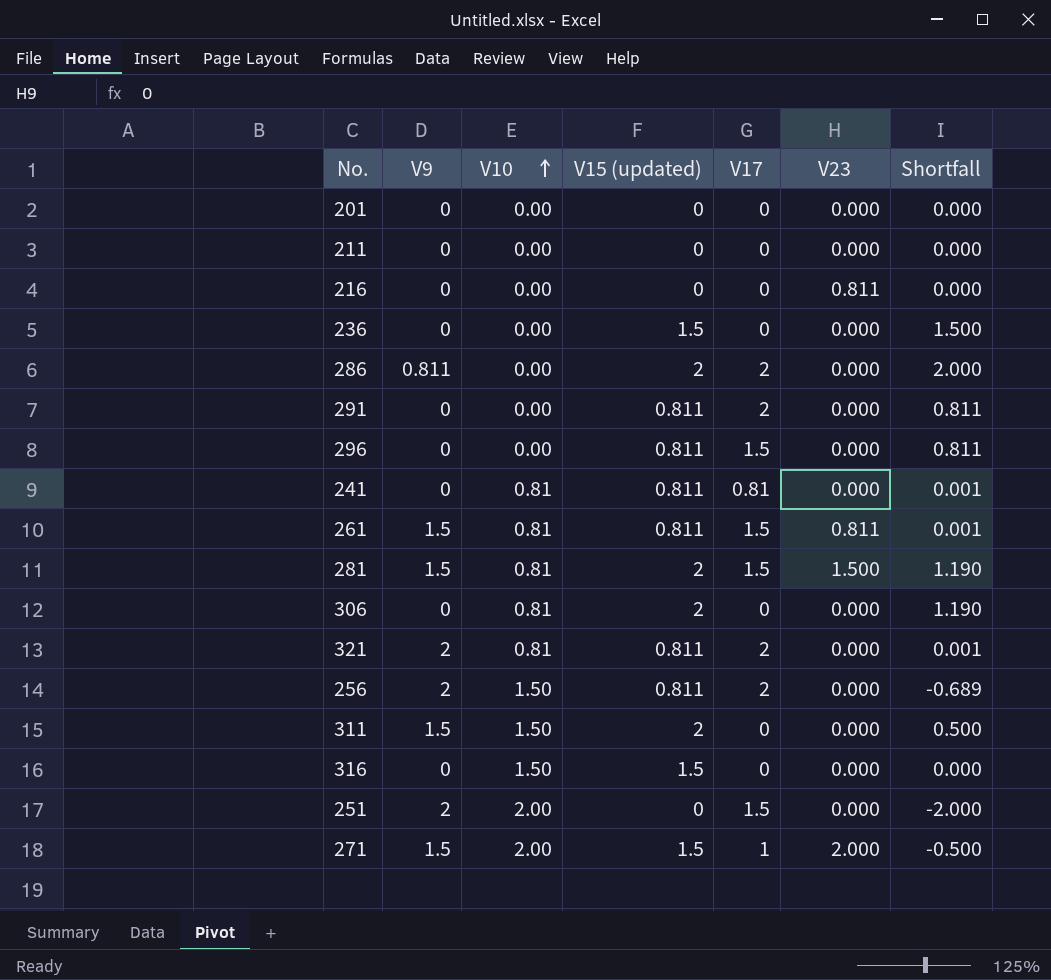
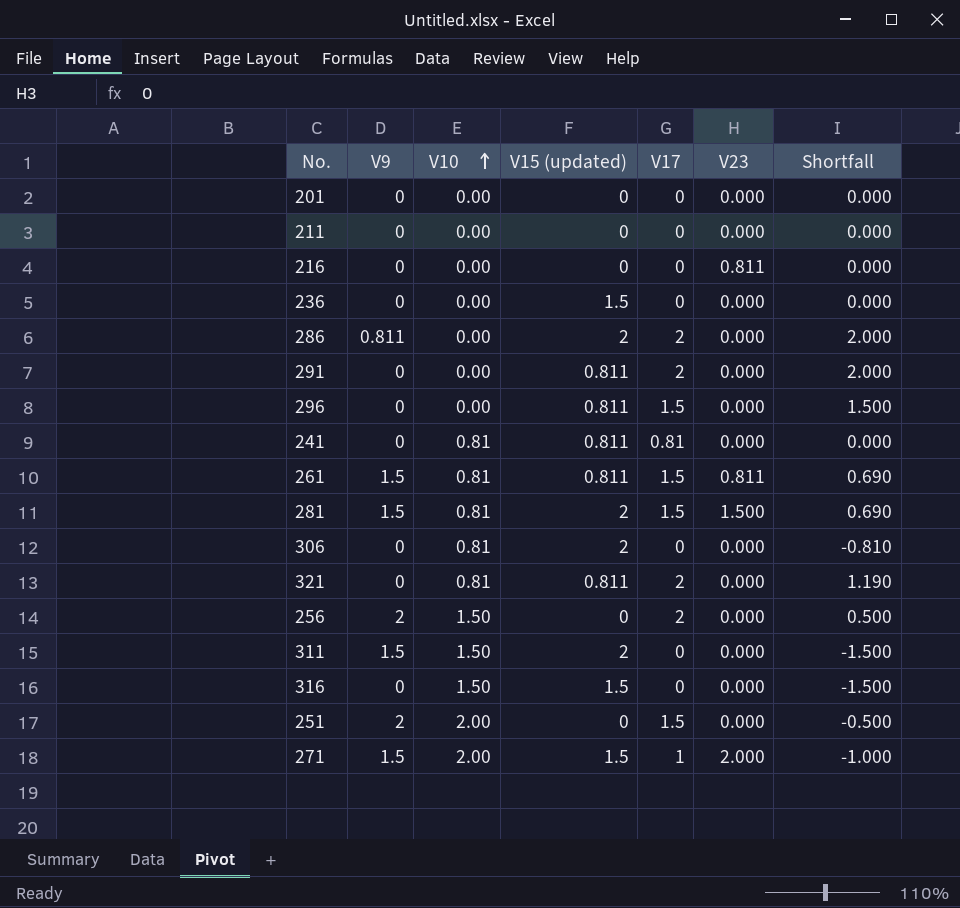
column Shortfall | formula: [V15 (updated)] - [V10] -> [V17] - [V10]
321 | V9: 2 -> 0
256 | V15 (updated): 0.811 -> 0

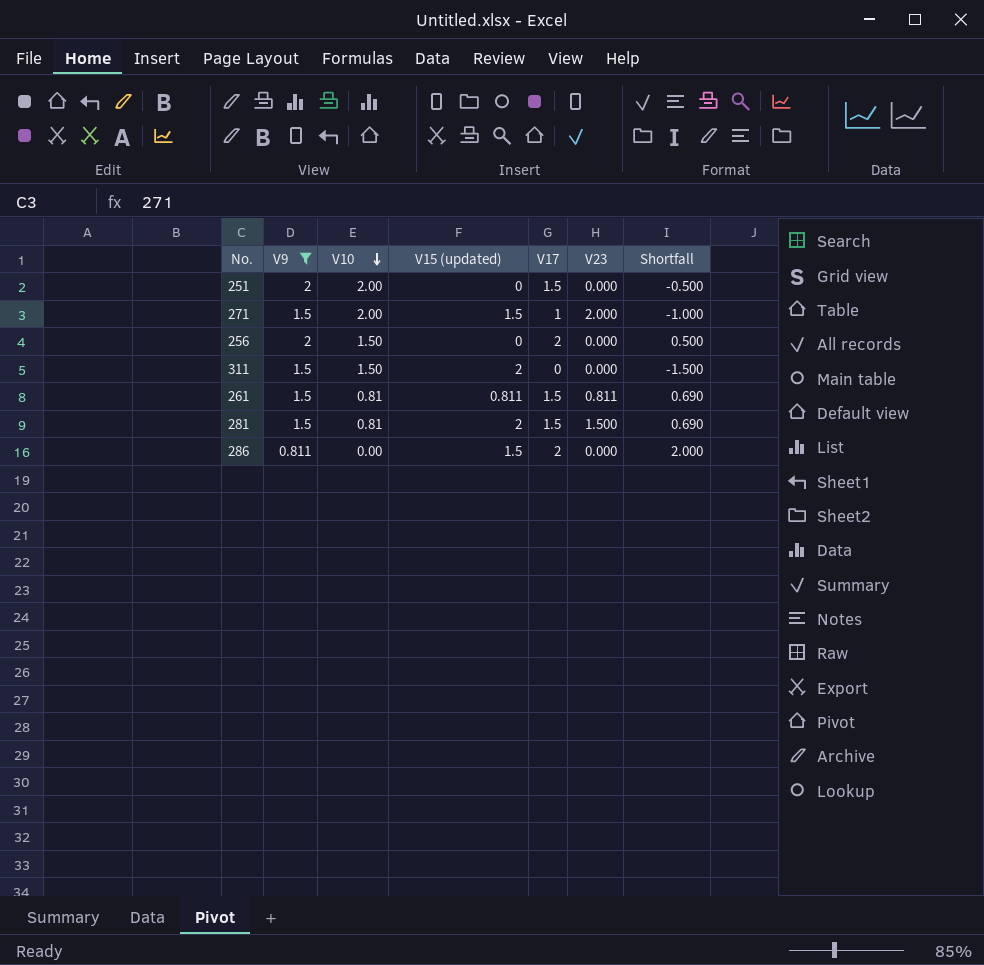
filter: none -> V9 != 0
row order: V10 ascending -> V10 descending
286 | V15 (updated): 2 -> 1.5

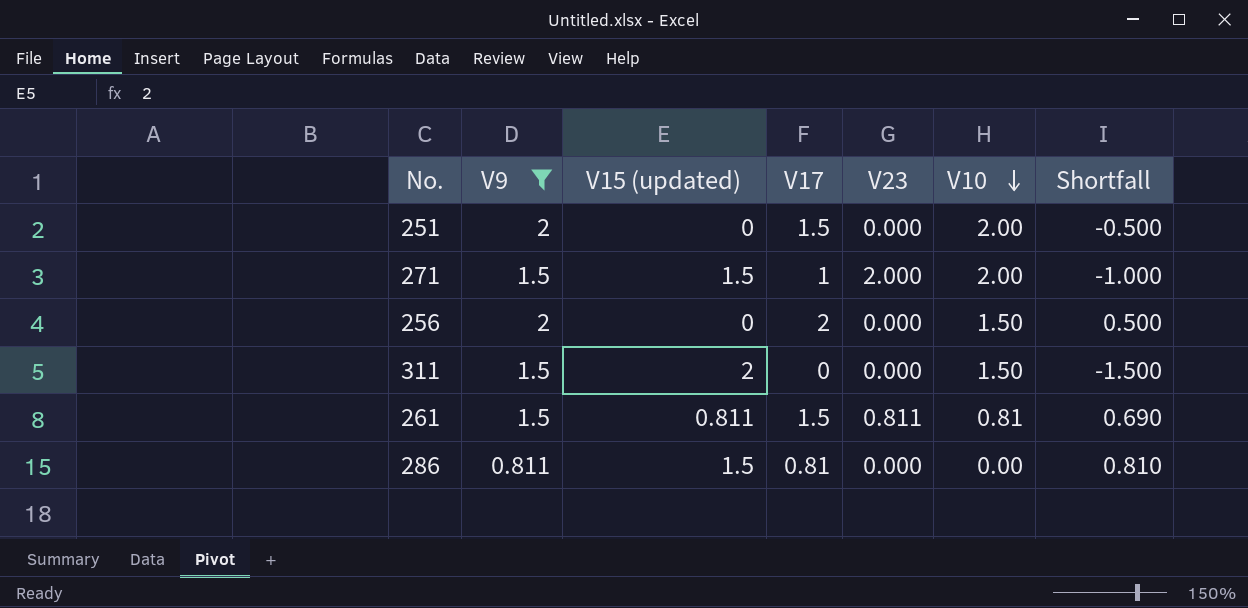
column V10 | position: 3 -> 6
row 281: 1.5 | 0.81 | 2 | 1.5 | 1.500 | 0.690 -> none
286 | V17: 2 -> 0.81
286 | Shortfall: 2.000 -> 0.810

